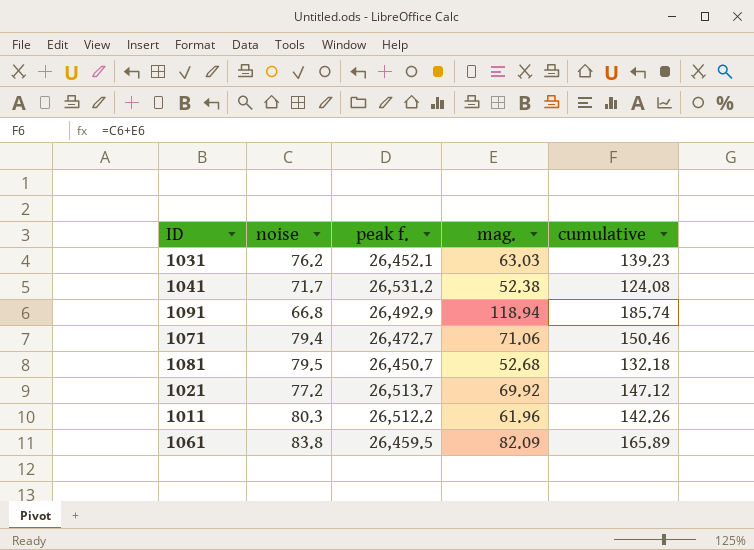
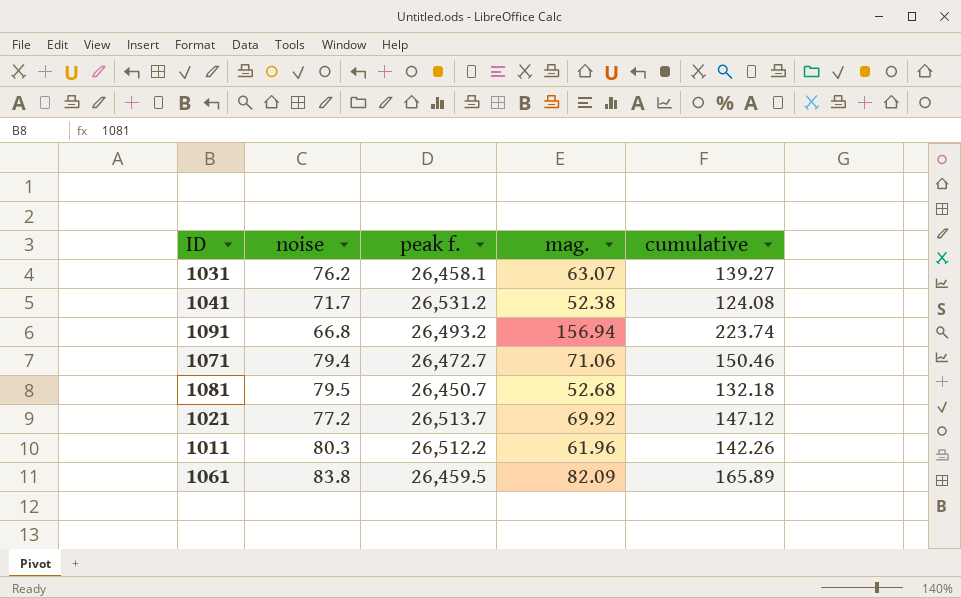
1031 | peak f.: 26,452.1 -> 26,458.1
1031 | mag.: 63.03 -> 63.07
1031 | cumulative: 139.23 -> 139.27
1091 | peak f.: 26,492.9 -> 26,493.2
1091 | mag.: 118.94 -> 156.94
1091 | cumulative: 185.74 -> 223.74

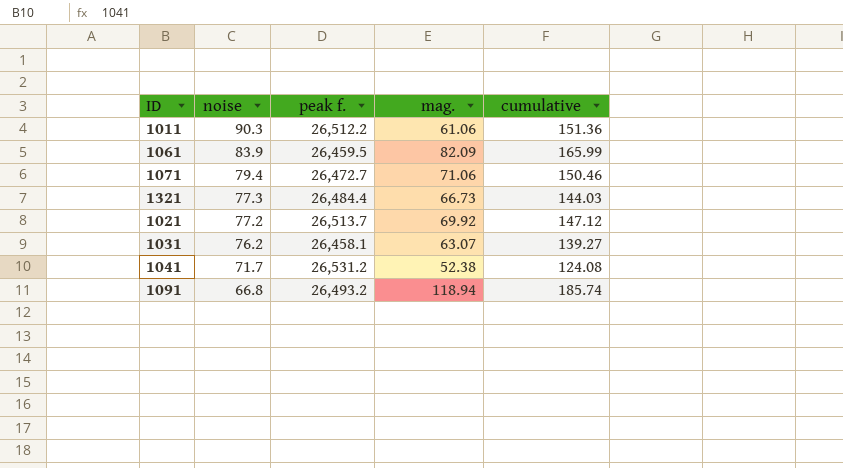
row order: none -> noise descending
row 1081: 79.5 | 26,450.7 | 52.68 | 132.18 -> none
1011 | noise: 80.3 -> 90.3
1011 | mag.: 61.96 -> 61.06
1011 | cumulative: 142.26 -> 151.36
1061 | noise: 83.8 -> 83.9
1061 | cumulative: 165.89 -> 165.99
row 1321: none -> 77.3 | 26,484.4 | 66.73 | 144.03
1091 | mag.: 156.94 -> 118.94
1091 | cumulative: 223.74 -> 185.74

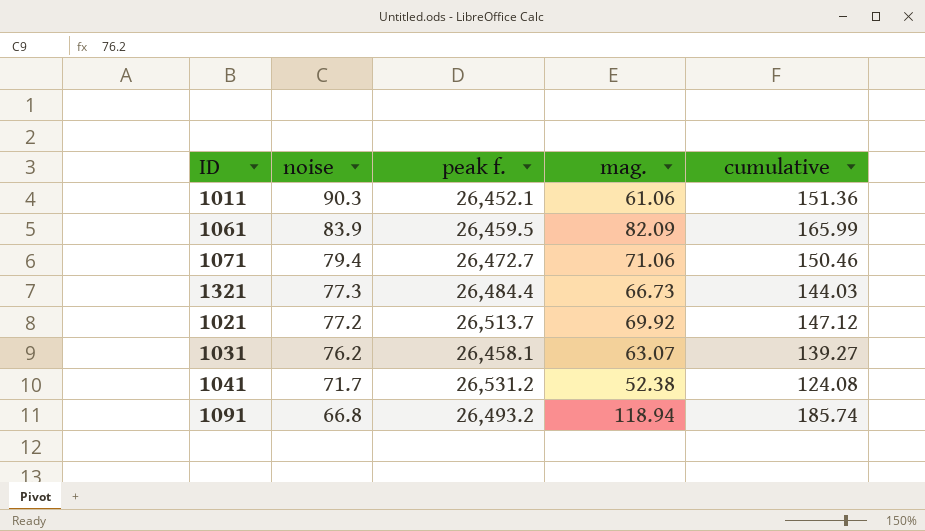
1011 | peak f.: 26,512.2 -> 26,452.1

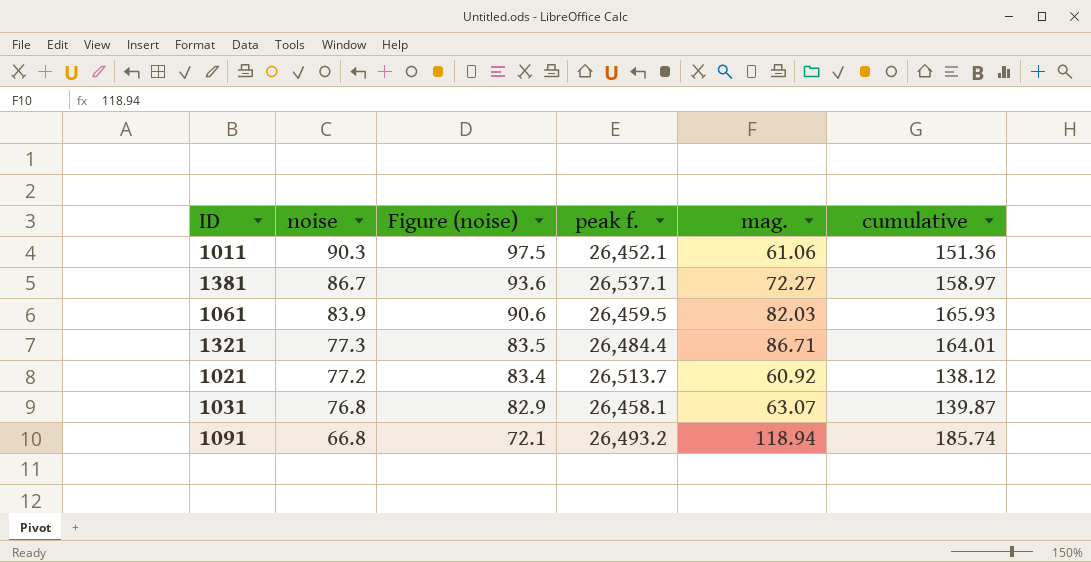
column Figure (noise) | formula: none -> [noise] * 1.08
row 1071: 79.4 | 26,472.7 | 71.06 | 150.46 -> none
row 1041: 71.7 | 26,531.2 | 52.38 | 124.08 -> none
row 1381: none -> 86.7 | 93.6 | 26,537.1 | 72.27 | 158.97
1061 | mag.: 82.09 -> 82.03
1061 | cumulative: 165.99 -> 165.93
1321 | mag.: 66.73 -> 86.71
1321 | cumulative: 144.03 -> 164.01
1021 | mag.: 69.92 -> 60.92
1021 | cumulative: 147.12 -> 138.12
1031 | noise: 76.2 -> 76.8
1031 | cumulative: 139.27 -> 139.87

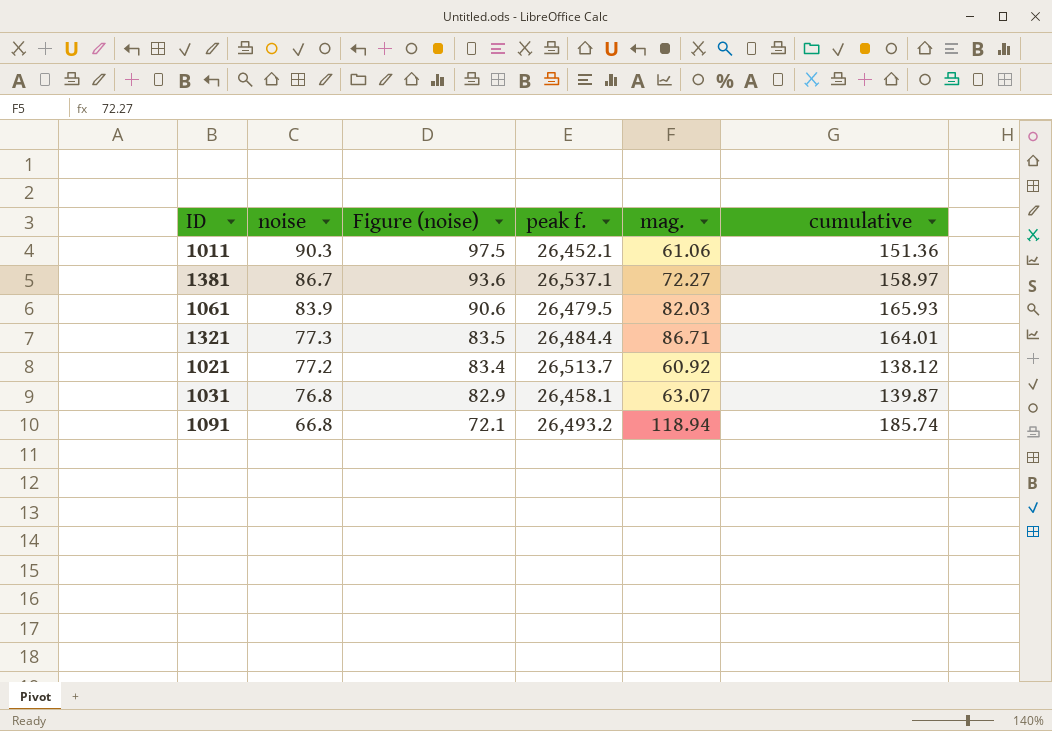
1061 | peak f.: 26,459.5 -> 26,479.5

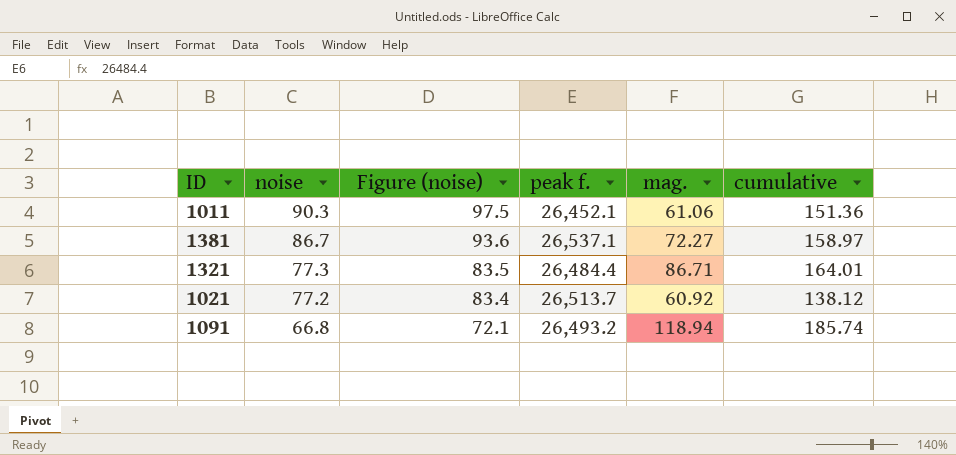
row 1061: 83.9 | 90.6 | 26,479.5 | 82.03 | 165.93 -> none
row 1031: 76.8 | 82.9 | 26,458.1 | 63.07 | 139.87 -> none

